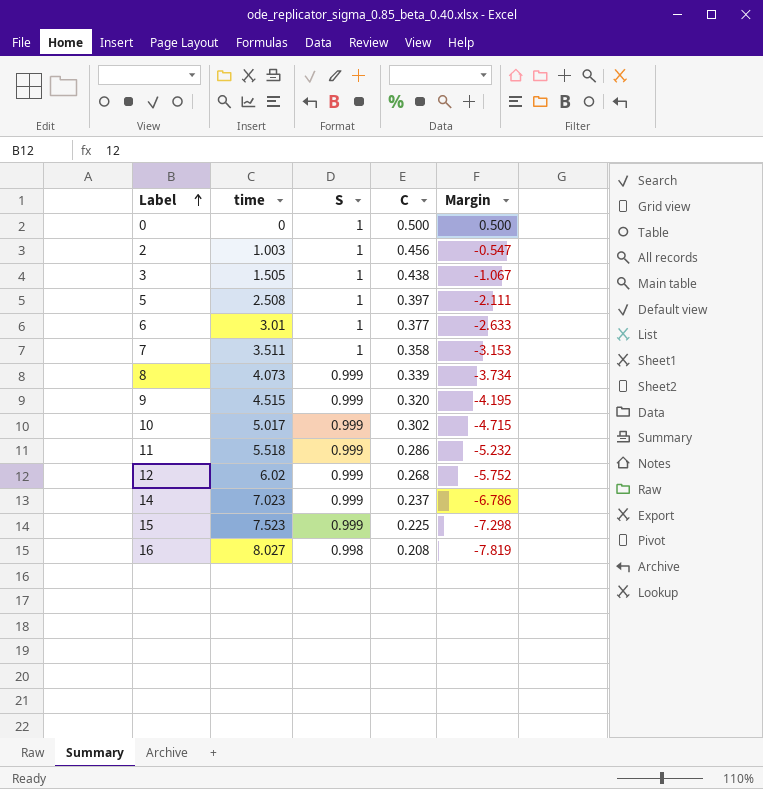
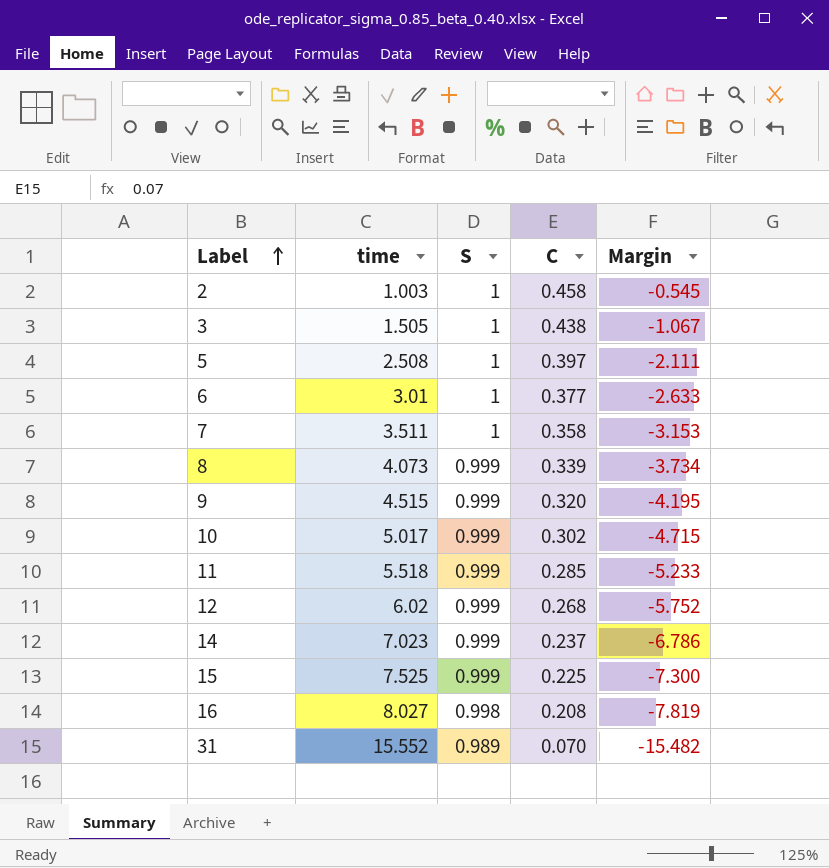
row 0: 0 | 1 | 0.500 | 0.500 -> none
2 | C: 0.456 -> 0.458
2 | Margin: -0.547 -> -0.545
11 | C: 0.286 -> 0.285
11 | Margin: -5.232 -> -5.233
15 | time: 7.523 -> 7.525
15 | Margin: -7.298 -> -7.300
row 31: none -> 15.552 | 0.989 | 0.070 | -15.482

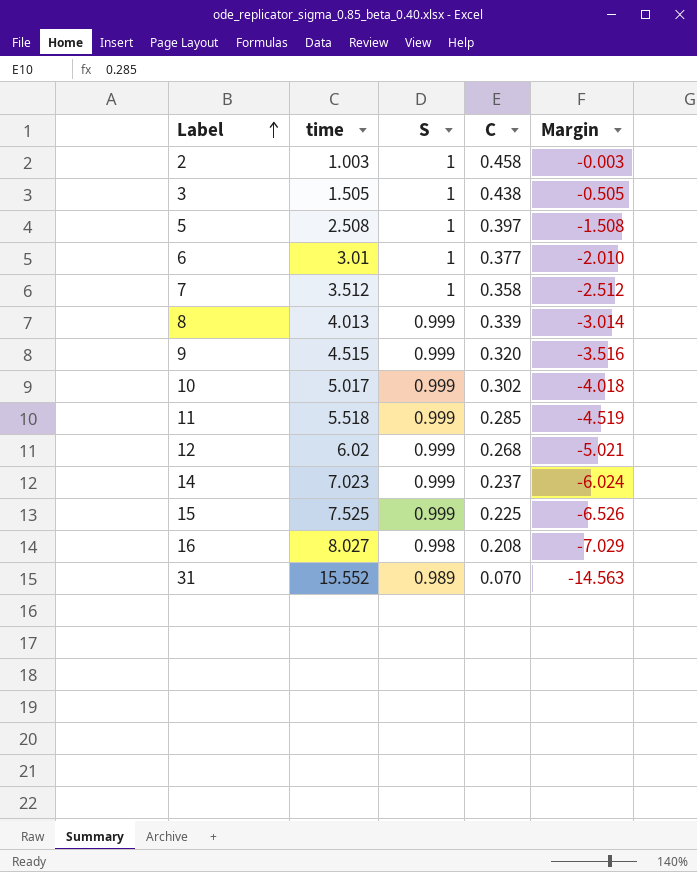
column Margin | formula: [C] - [time] -> [S] - [time]
7 | time: 3.511 -> 3.512
8 | time: 4.073 -> 4.013

